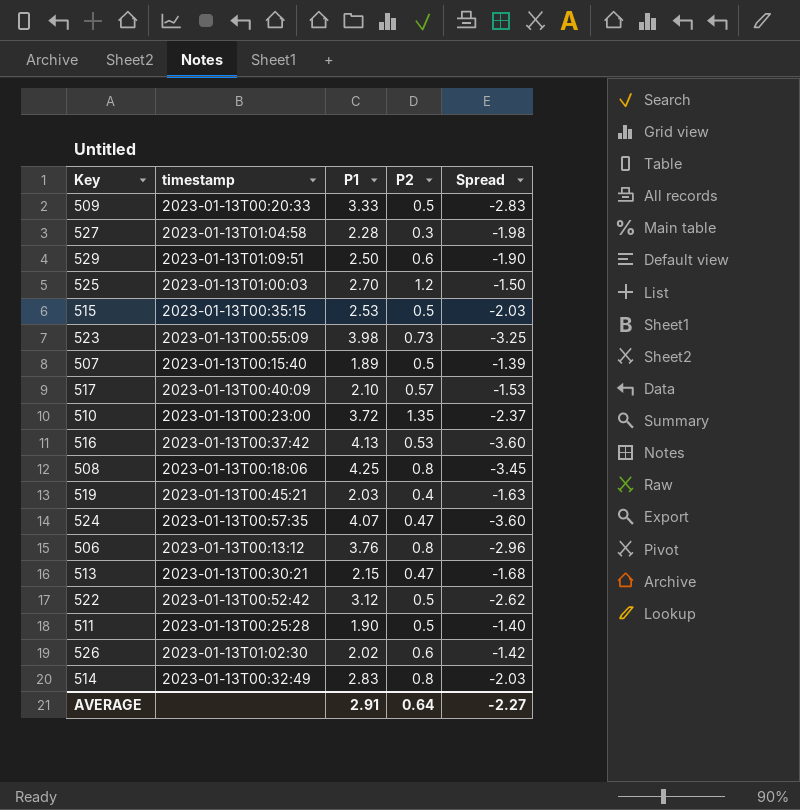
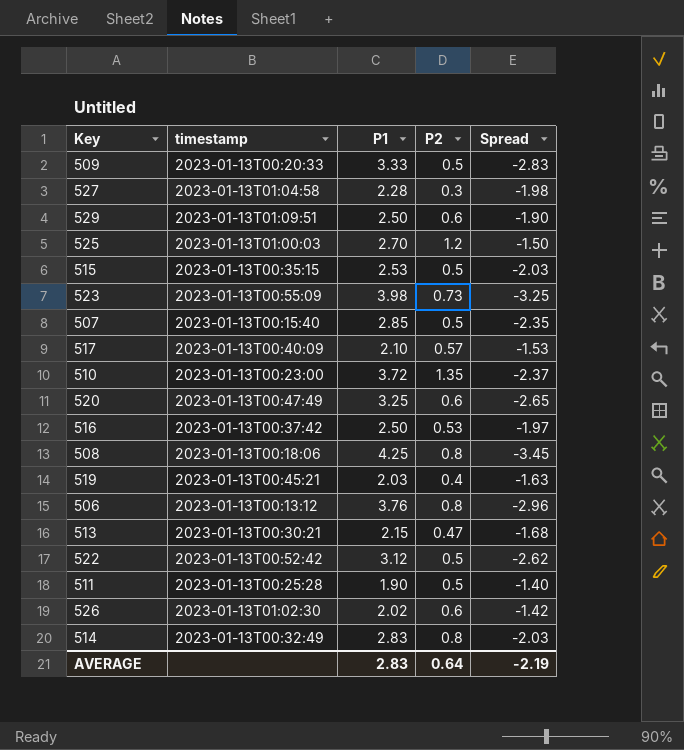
row 524: 2023-01-13T00:57:35 | 4.07 | 0.47 | -3.60 -> none
507 | P1: 1.89 -> 2.85
507 | Spread: -1.39 -> -2.35
row 520: none -> 2023-01-13T00:47:49 | 3.25 | 0.6 | -2.65
516 | P1: 4.13 -> 2.50
516 | Spread: -3.60 -> -1.97
AVERAGE | P1: 2.91 -> 2.83
AVERAGE | Spread: -2.27 -> -2.19

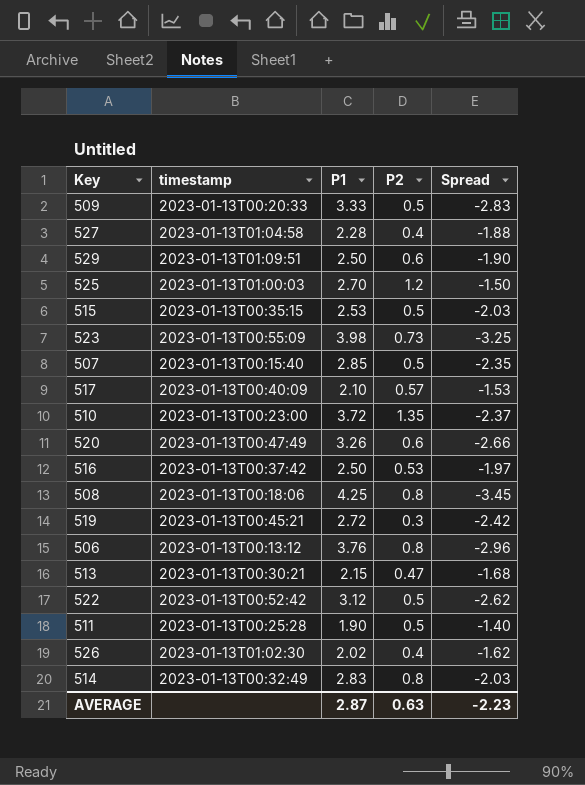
527 | P2: 0.3 -> 0.4
527 | Spread: -1.98 -> -1.88
520 | P1: 3.25 -> 3.26
520 | Spread: -2.65 -> -2.66
519 | P1: 2.03 -> 2.72
519 | P2: 0.4 -> 0.3
519 | Spread: -1.63 -> -2.42
526 | P2: 0.6 -> 0.4
526 | Spread: -1.42 -> -1.62
AVERAGE | P1: 2.83 -> 2.87
AVERAGE | P2: 0.64 -> 0.63
AVERAGE | Spread: -2.19 -> -2.23

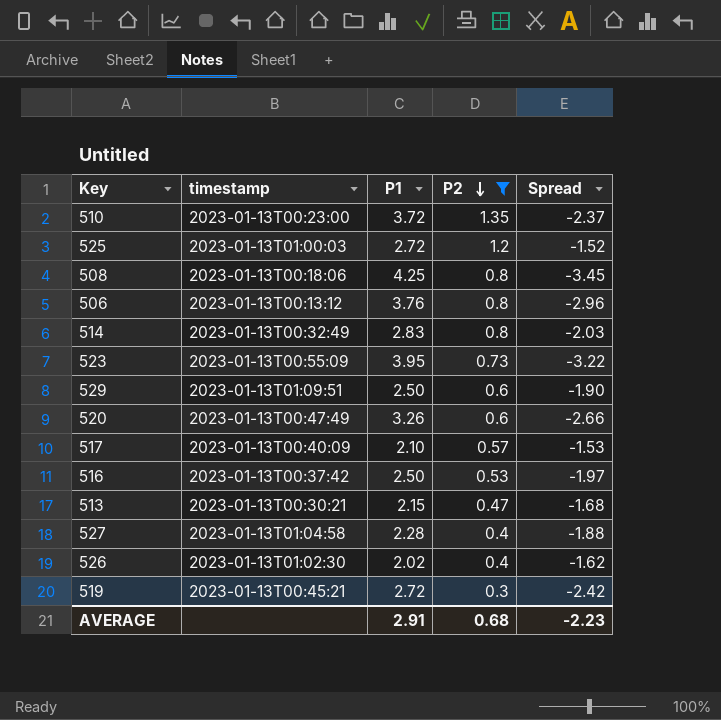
filter: none -> P2 != 0.5
row order: none -> P2 descending
525 | P1: 2.70 -> 2.72
525 | Spread: -1.50 -> -1.52
523 | P1: 3.98 -> 3.95
523 | Spread: -3.25 -> -3.22
AVERAGE | P1: 2.87 -> 2.91
AVERAGE | P2: 0.63 -> 0.68

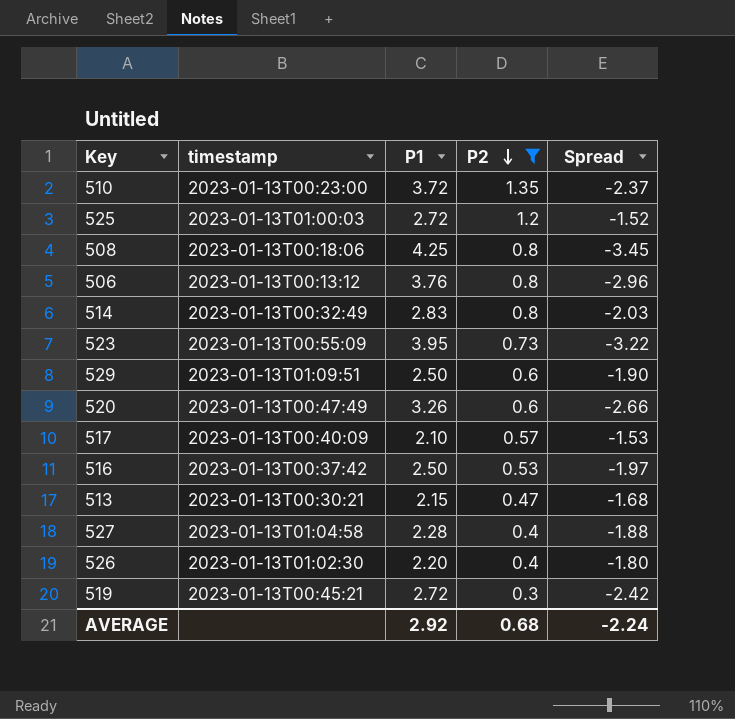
526 | P1: 2.02 -> 2.20
526 | Spread: -1.62 -> -1.80
AVERAGE | P1: 2.91 -> 2.92
AVERAGE | Spread: -2.23 -> -2.24

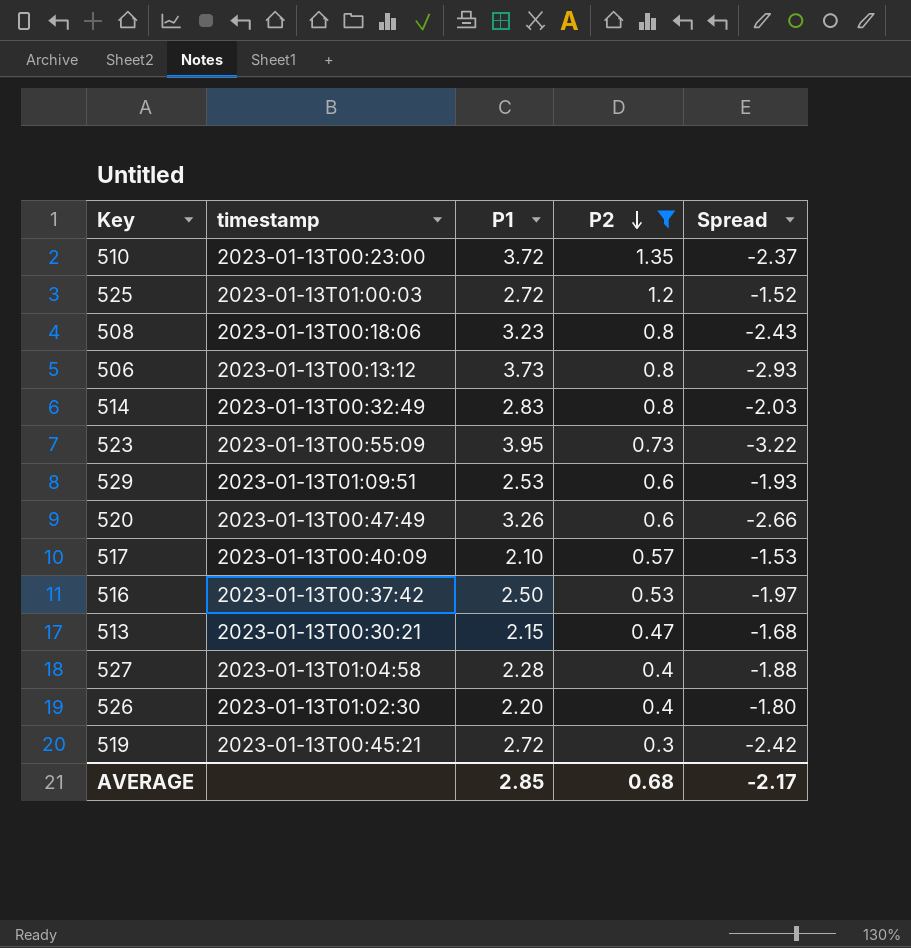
508 | P1: 4.25 -> 3.23
508 | Spread: -3.45 -> -2.43
506 | P1: 3.76 -> 3.73
506 | Spread: -2.96 -> -2.93
529 | P1: 2.50 -> 2.53
529 | Spread: -1.90 -> -1.93
AVERAGE | P1: 2.92 -> 2.85
AVERAGE | Spread: -2.24 -> -2.17

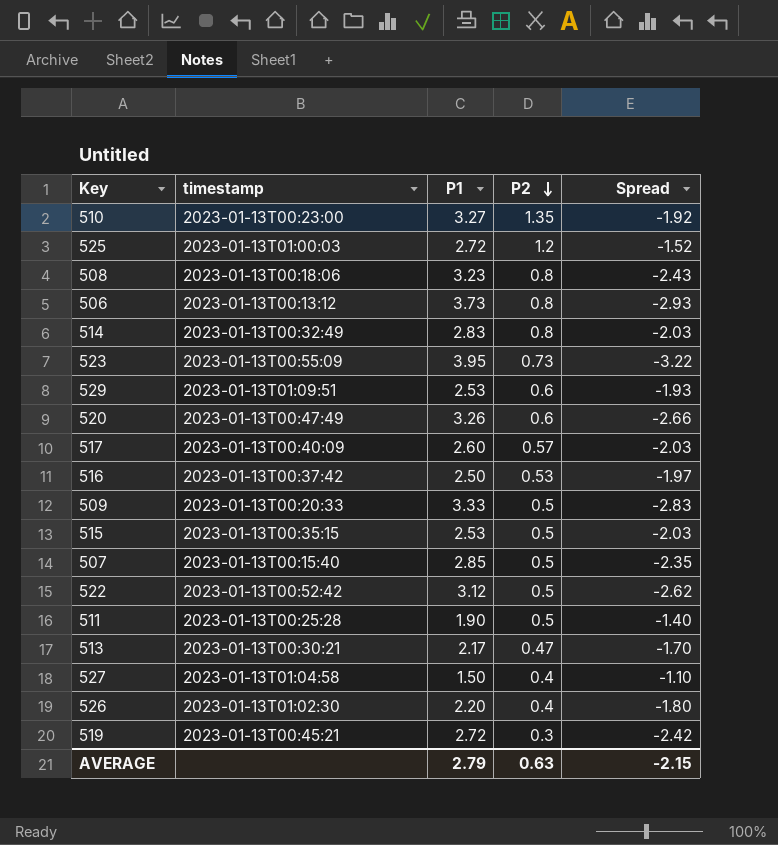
filter: P2 != 0.5 -> none
510 | P1: 3.72 -> 3.27
510 | Spread: -2.37 -> -1.92
517 | P1: 2.10 -> 2.60
517 | Spread: -1.53 -> -2.03
513 | P1: 2.15 -> 2.17
513 | Spread: -1.68 -> -1.70
527 | P1: 2.28 -> 1.50
527 | Spread: -1.88 -> -1.10
AVERAGE | P1: 2.85 -> 2.79
AVERAGE | P2: 0.68 -> 0.63
AVERAGE | Spread: -2.17 -> -2.15

